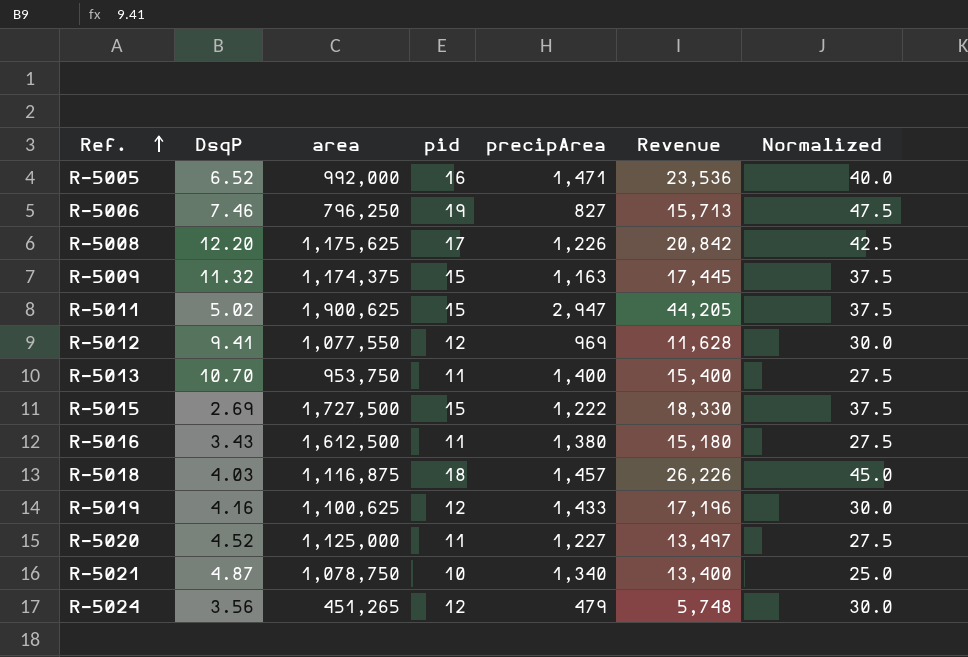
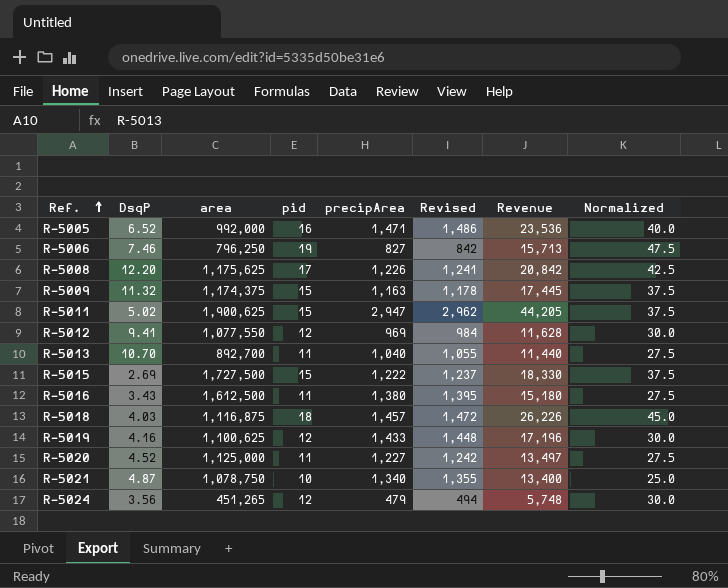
column Revised | formula: none -> [precipArea] + 15
R-5013 | area: 953,750 -> 892,700
R-5013 | precipArea: 1,400 -> 1,040
R-5013 | Revenue: 15,400 -> 11,440

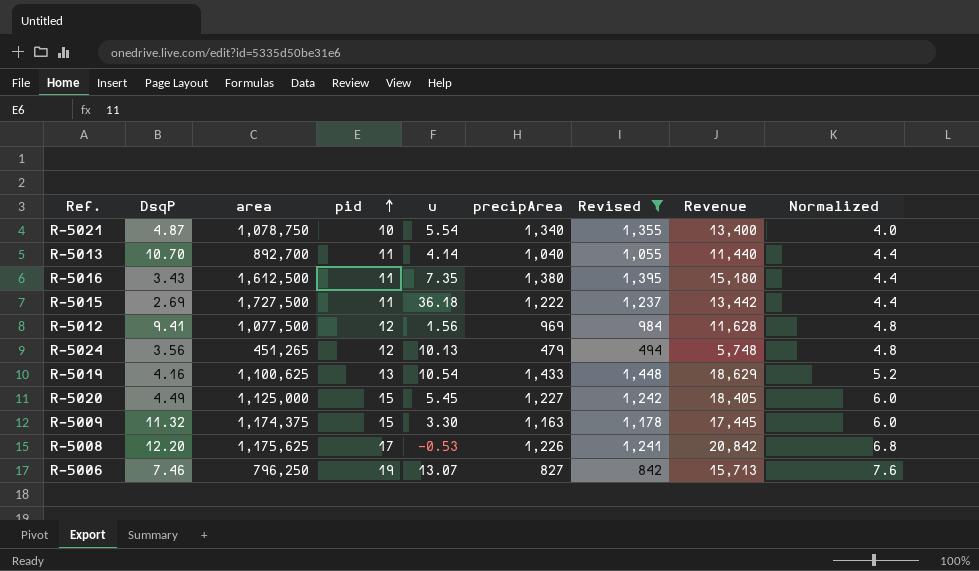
filter: none -> Revised <= 1,448
row order: Ref. ascending -> pid ascending
column u | position: none -> 5
column Normalized | formula: [pid] * 2.5 -> [pid] * 0.4
R-5015 | pid: 15 -> 11
R-5015 | Revenue: 18,330 -> 13,442
R-5012 | area: 1,077,550 -> 1,077,500
R-5019 | pid: 12 -> 13
R-5019 | Revenue: 17,196 -> 18,629
R-5020 | DsqP: 4.52 -> 4.49
R-5020 | pid: 11 -> 15
R-5020 | Revenue: 13,497 -> 18,405

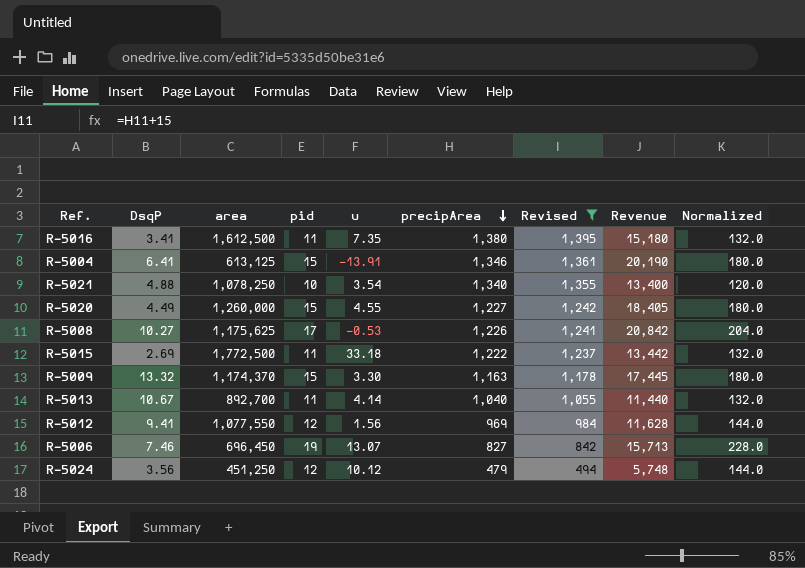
row order: pid ascending -> precipArea descending
column Normalized | formula: [pid] * 0.4 -> [pid] * 12
row R-5019: 4.16 | 1,100,625 | 13 | 10.54 | 1,433 | 1,448 | 18,629 | 5.2 -> none
R-5016 | DsqP: 3.43 -> 3.41
row R-5004: none -> 6.41 | 613,125 | 15 | -13.91 | 1,346 | 1,361 | 20,190 | 180.0
R-5021 | DsqP: 4.87 -> 4.88
R-5021 | area: 1,078,750 -> 1,078,250
R-5021 | u: 5.54 -> 3.54
R-5020 | area: 1,125,000 -> 1,260,000
R-5020 | u: 5.45 -> 4.55
R-5008 | DsqP: 12.20 -> 10.27
R-5015 | area: 1,727,500 -> 1,772,500
R-5015 | u: 36.18 -> 33.18
R-5009 | DsqP: 11.32 -> 13.32
R-5009 | area: 1,174,375 -> 1,174,370
R-5013 | DsqP: 10.70 -> 10.67
R-5012 | area: 1,077,500 -> 1,077,550
R-5006 | area: 796,250 -> 696,450
R-5024 | area: 451,265 -> 451,250
R-5024 | u: 10.13 -> 10.12

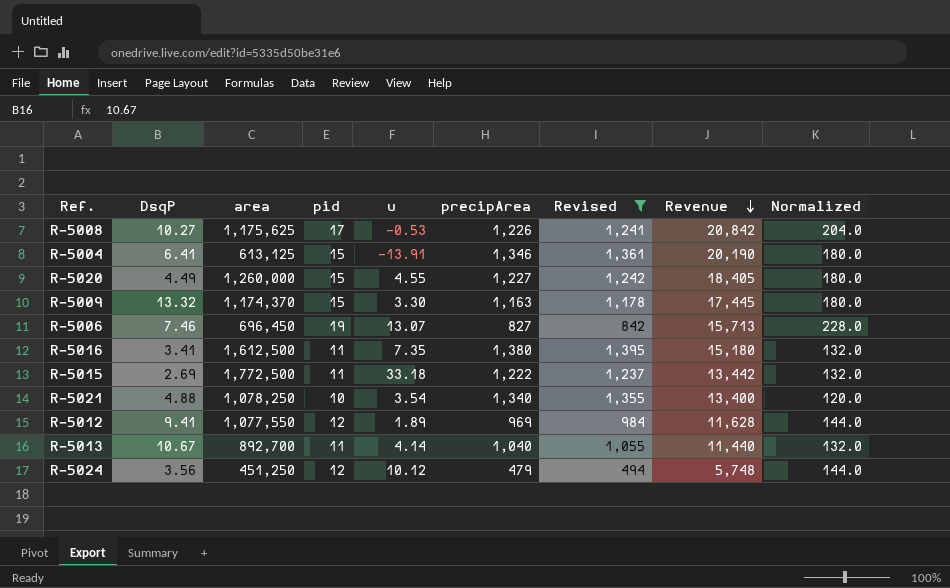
row order: precipArea descending -> Revenue descending
R-5012 | u: 1.56 -> 1.89

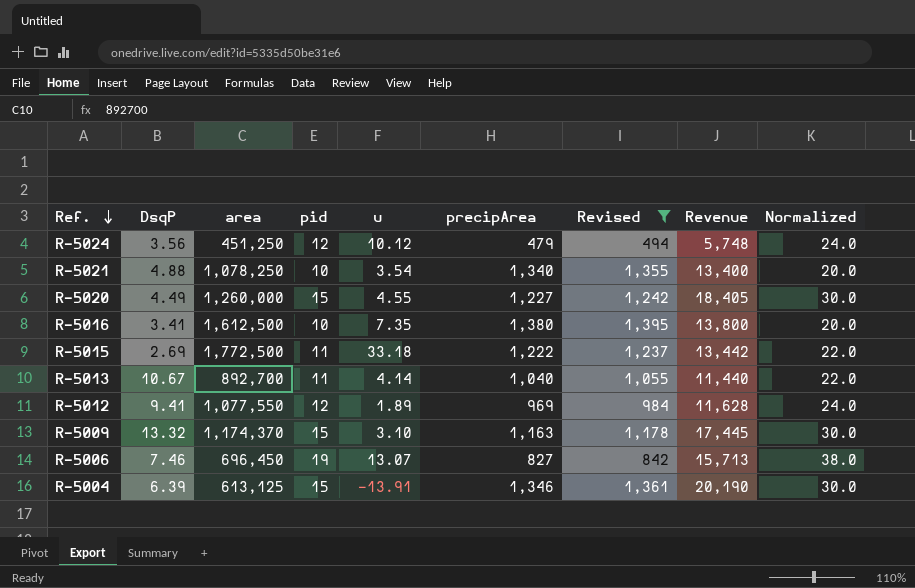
row order: Revenue descending -> Ref. descending
column Normalized | formula: [pid] * 12 -> [pid] * 2
row R-5008: 10.27 | 1,175,625 | 17 | -0.53 | 1,226 | 1,241 | 20,842 | 204.0 -> none
R-5016 | pid: 11 -> 10
R-5016 | Revenue: 15,180 -> 13,800
R-5009 | u: 3.30 -> 3.10
R-5004 | DsqP: 6.41 -> 6.39

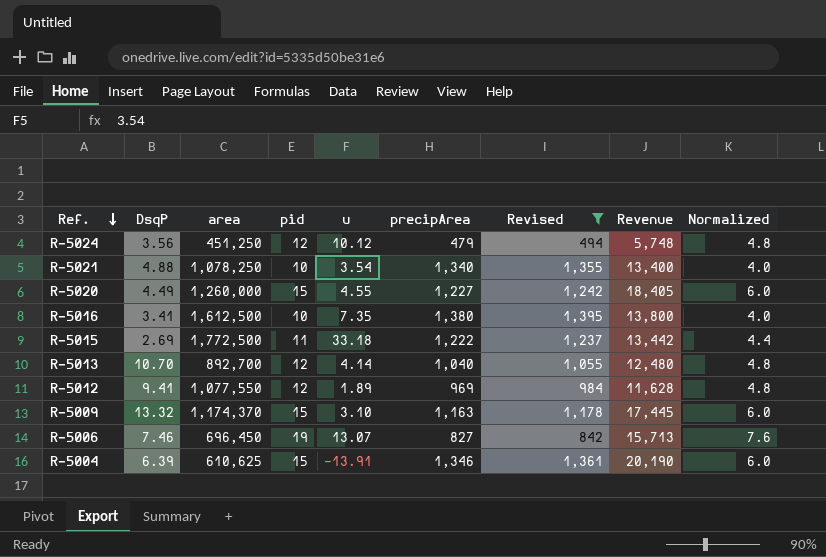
column Normalized | formula: [pid] * 2 -> [pid] * 0.4
R-5013 | DsqP: 10.67 -> 10.70
R-5013 | pid: 11 -> 12
R-5013 | Revenue: 11,440 -> 12,480
R-5004 | area: 613,125 -> 610,625

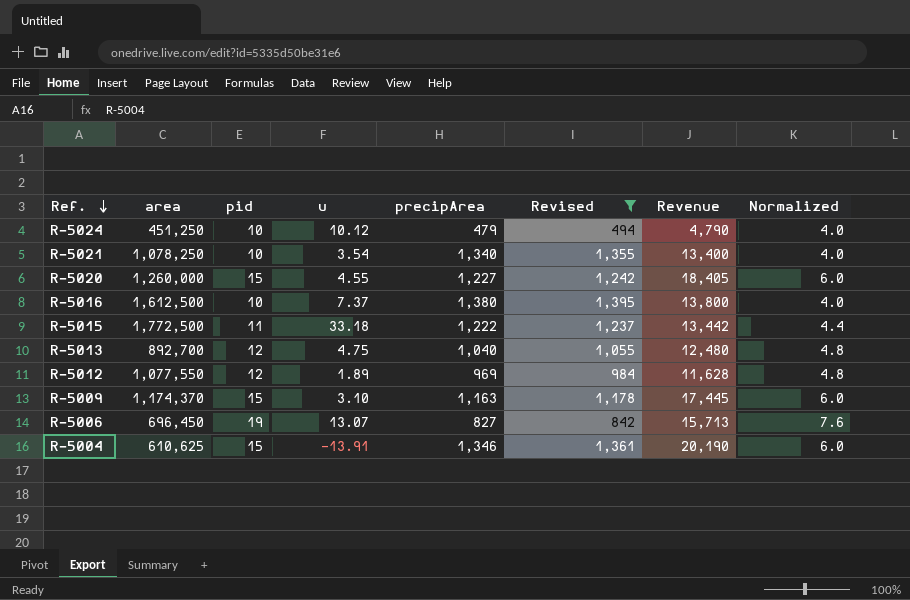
column DsqP | position: 2 -> none
R-5024 | pid: 12 -> 10
R-5024 | Revenue: 5,748 -> 4,790
R-5024 | Normalized: 4.8 -> 4.0
R-5016 | u: 7.35 -> 7.37
R-5013 | u: 4.14 -> 4.75

